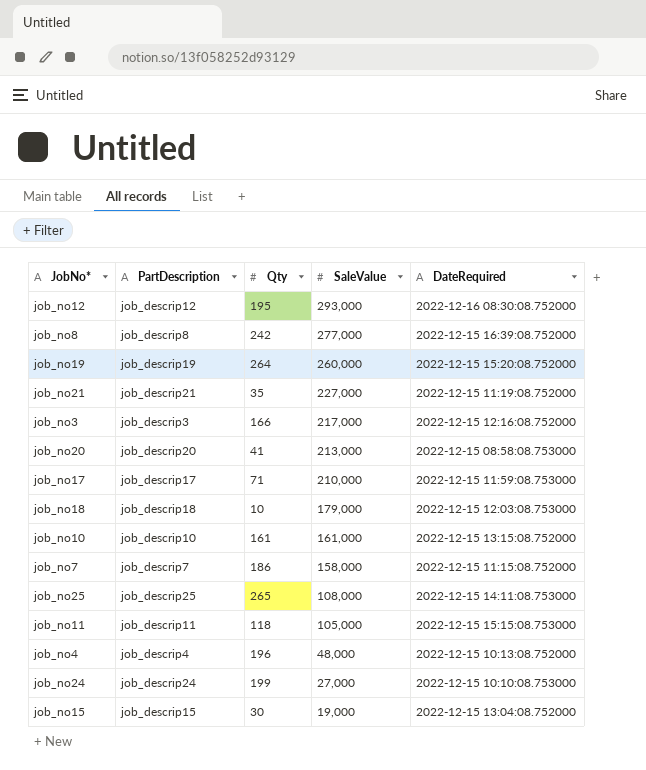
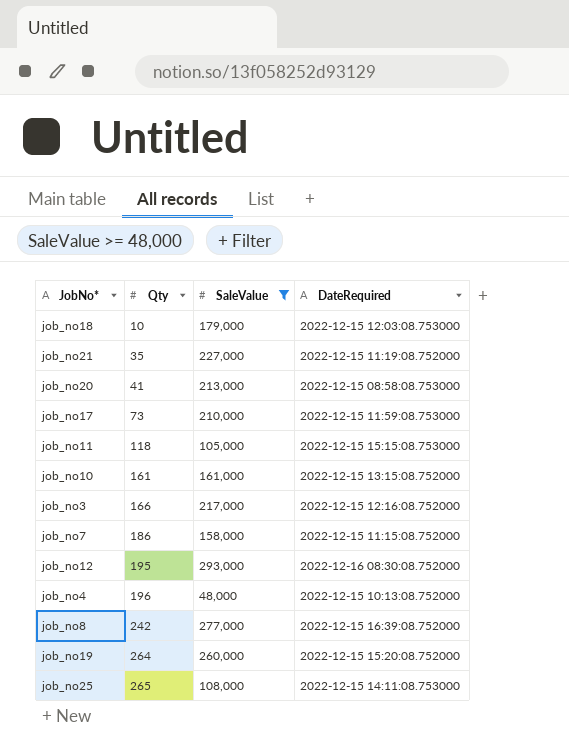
filter: none -> SaleValue >= 48,000
row order: SaleValue descending -> Qty ascending
column PartDescription | position: 2 -> none
job_no17 | Qty: 71 -> 73

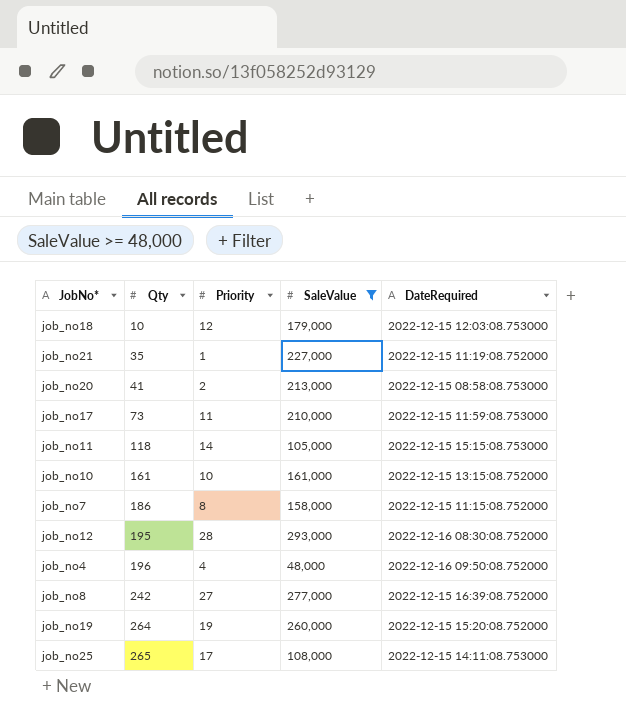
column Priority | position: none -> 3
row job_no3: 166 | 217,000 | 2022-12-15 12:16:08.752000 -> none
job_no4 | DateRequired: 2022-12-15 10:13:08.752000 -> 2022-12-16 09:50:08.752000

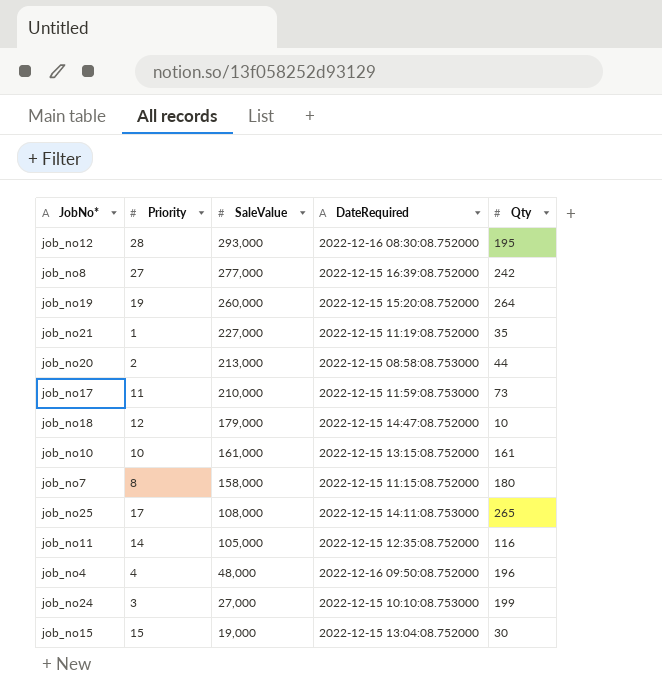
filter: SaleValue >= 48,000 -> none
row order: Qty ascending -> SaleValue descending
column Qty | position: 2 -> 5
job_no20 | Qty: 41 -> 44
job_no18 | DateRequired: 2022-12-15 12:03:08.753000 -> 2022-12-15 14:47:08.752000
job_no7 | Qty: 186 -> 180
job_no11 | DateRequired: 2022-12-15 15:15:08.753000 -> 2022-12-15 12:35:08.752000
job_no11 | Qty: 118 -> 116

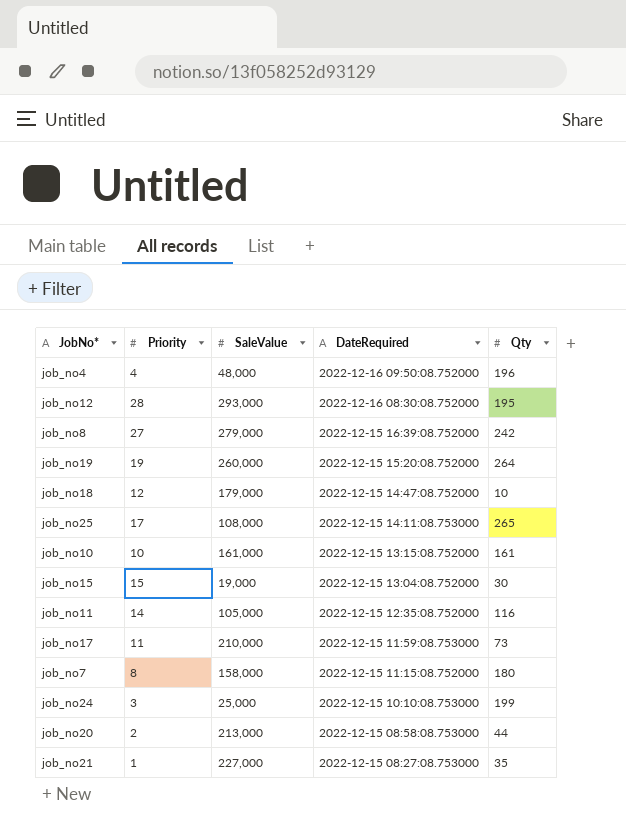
row order: SaleValue descending -> DateRequired descending
job_no8 | SaleValue: 277,000 -> 279,000
job_no24 | SaleValue: 27,000 -> 25,000
job_no21 | DateRequired: 2022-12-15 11:19:08.752000 -> 2022-12-15 08:27:08.753000

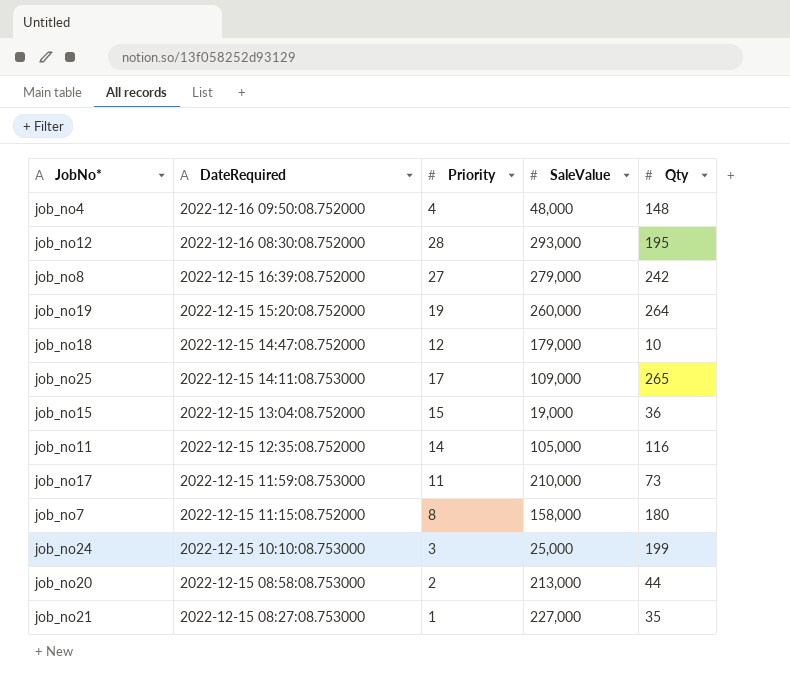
column DateRequired | position: 4 -> 2
row job_no10: 10 | 161,000 | 2022-12-15 13:15:08.752000 | 161 -> none
job_no4 | Qty: 196 -> 148
job_no25 | SaleValue: 108,000 -> 109,000
job_no15 | Qty: 30 -> 36

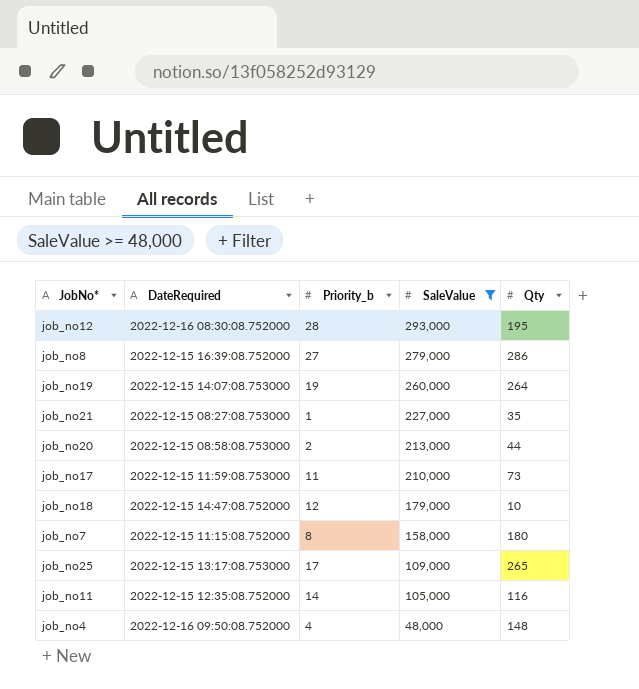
filter: none -> SaleValue >= 48,000
row order: DateRequired descending -> SaleValue descending
column name: Priority -> Priority_b
job_no8 | Qty: 242 -> 286
job_no19 | DateRequired: 2022-12-15 15:20:08.752000 -> 2022-12-15 14:07:08.753000
job_no25 | DateRequired: 2022-12-15 14:11:08.753000 -> 2022-12-15 13:17:08.753000

